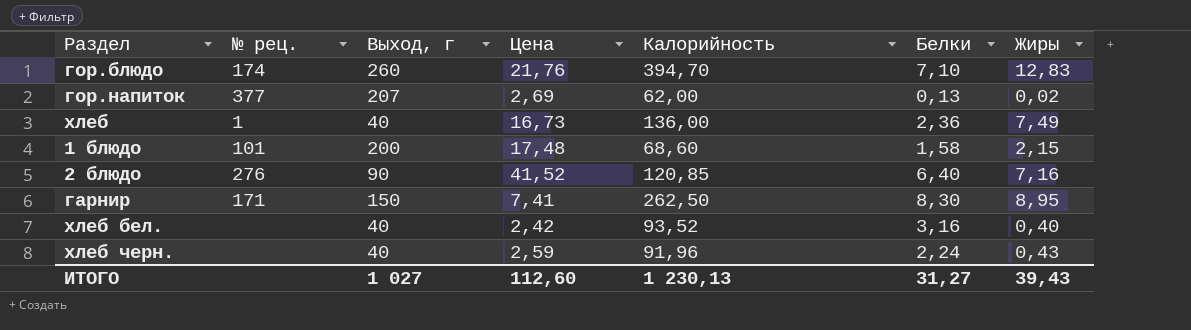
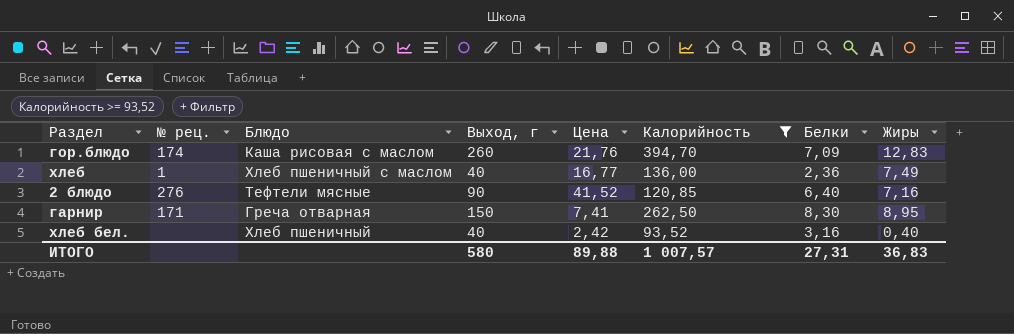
filter: none -> Калорийность >= 93,52
column Блюдо | position: none -> 3
гор.блюдо | Белки: 7,10 -> 7,09
хлеб | Цена: 16,73 -> 16,77
ИТОГО | Выход, г: 1 027 -> 580
ИТОГО | Цена: 112,60 -> 89,88
ИТОГО | Калорийность: 1 230,13 -> 1 007,57
ИТОГО | Белки: 31,27 -> 27,31
ИТОГО | Жиры: 39,43 -> 36,83

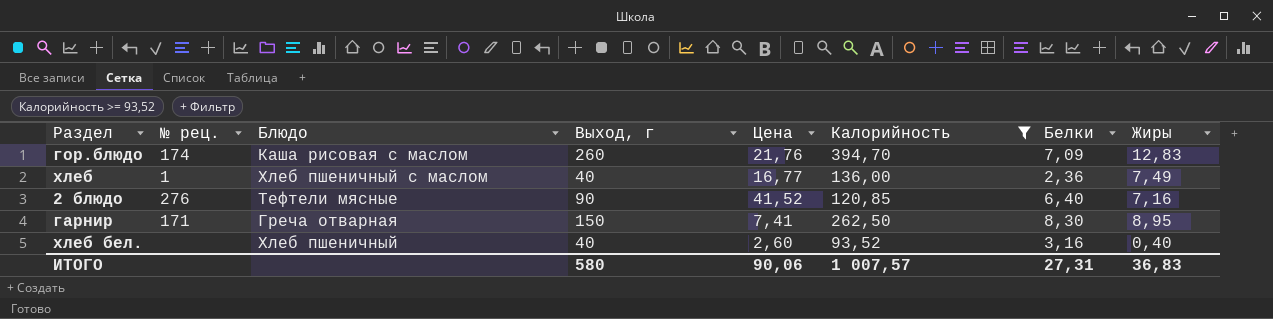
хлеб бел. | Цена: 2,42 -> 2,60
ИТОГО | Цена: 89,88 -> 90,06

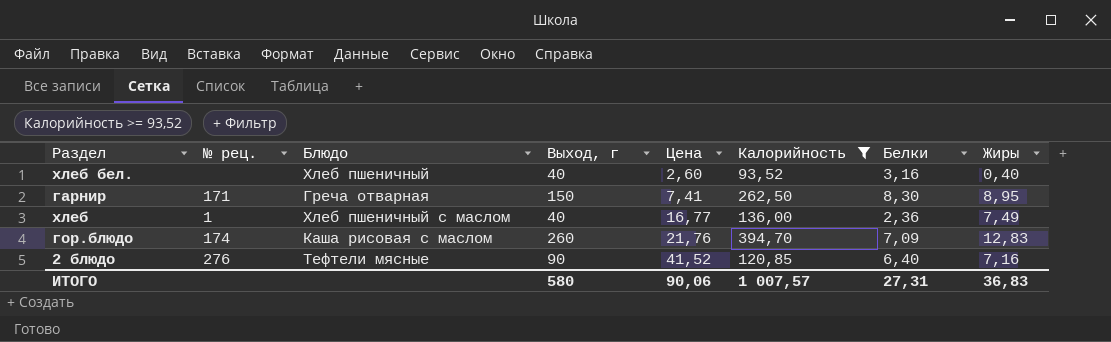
row order: none -> Цена ascending

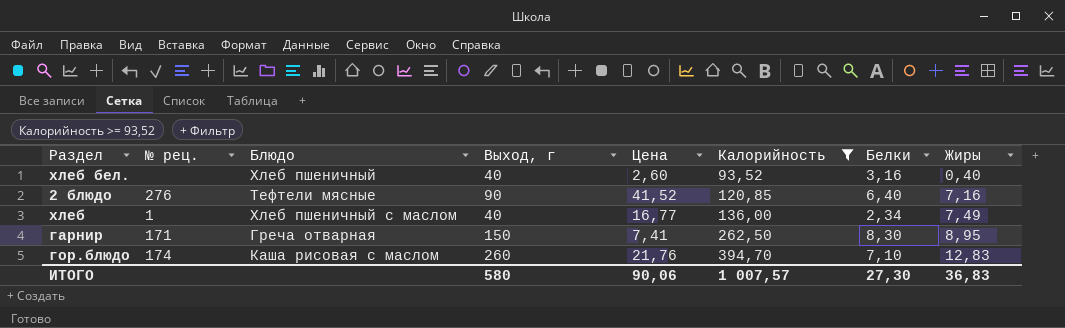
row order: Цена ascending -> Калорийность ascending
хлеб | Белки: 2,36 -> 2,34
гор.блюдо | Белки: 7,09 -> 7,10
ИТОГО | Белки: 27,31 -> 27,30

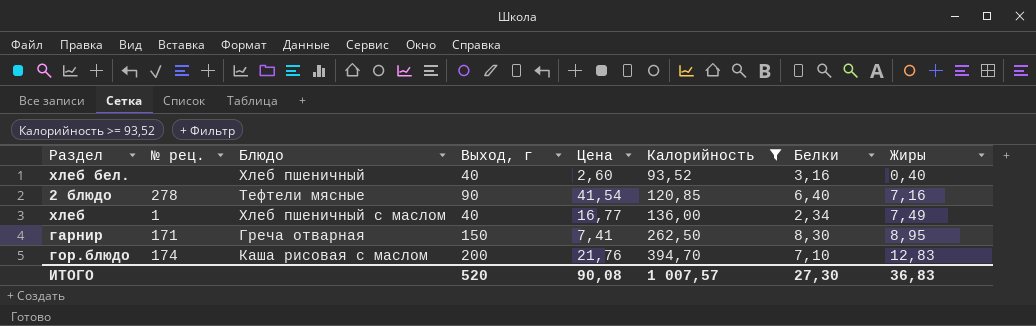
2 блюдо | № рец.: 276 -> 278
2 блюдо | Цена: 41,52 -> 41,54
гор.блюдо | Выход, г: 260 -> 200
ИТОГО | Выход, г: 580 -> 520
ИТОГО | Цена: 90,06 -> 90,08

